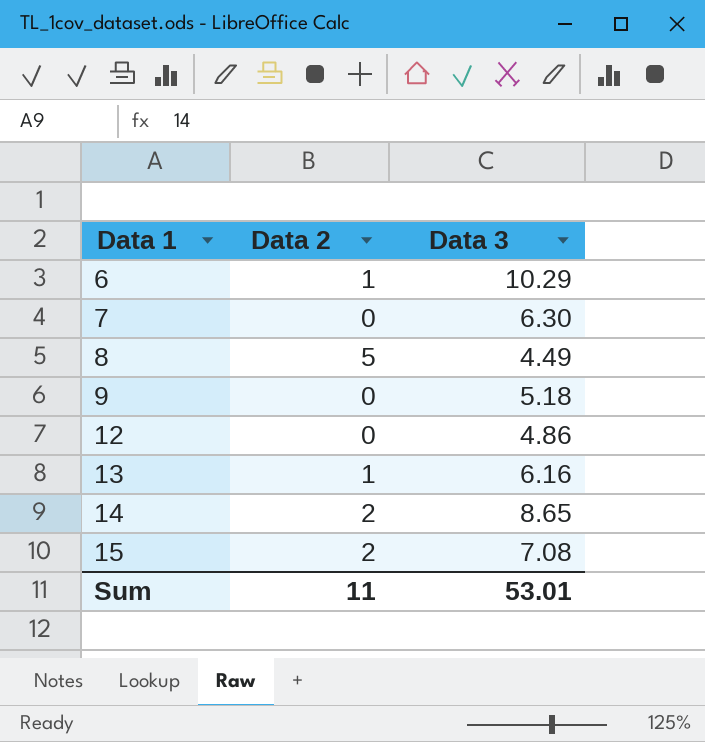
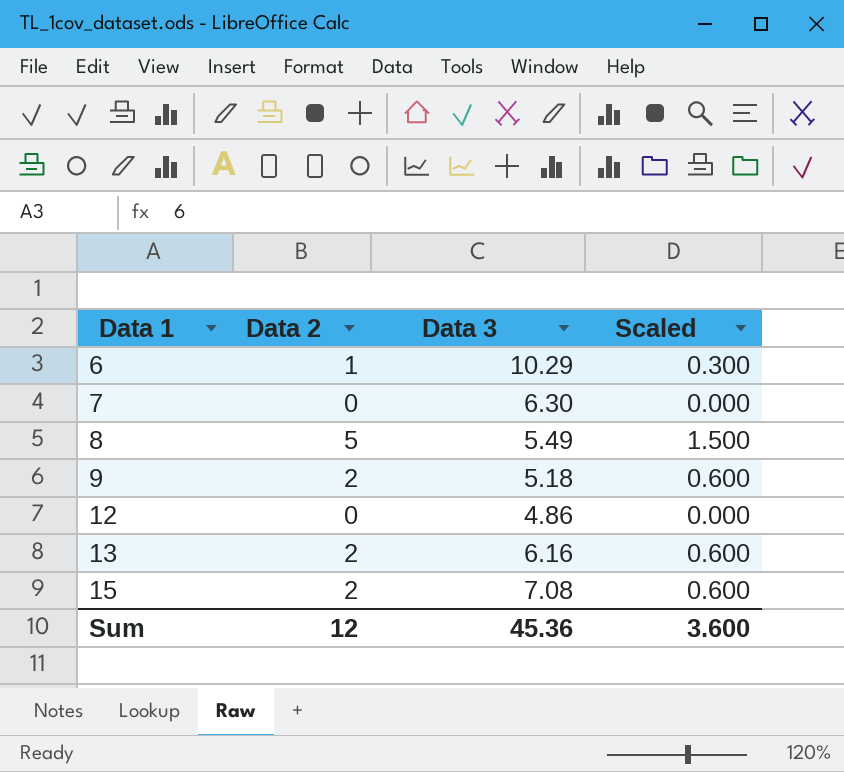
column Scaled | formula: none -> [Data 2] * 0.3
row 14: 2 | 8.65 -> none
8 | Data 3: 4.49 -> 5.49
9 | Data 2: 0 -> 2
13 | Data 2: 1 -> 2
Sum | Data 2: 11 -> 12
Sum | Data 3: 53.01 -> 45.36

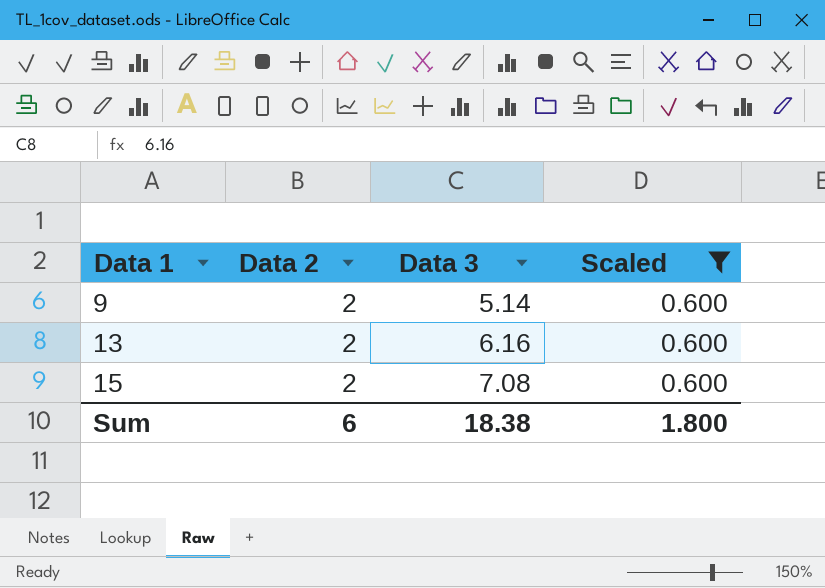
filter: none -> Scaled = 0.600
9 | Data 3: 5.18 -> 5.14
Sum | Data 2: 12 -> 6
Sum | Data 3: 45.36 -> 18.38
Sum | Scaled: 3.600 -> 1.800

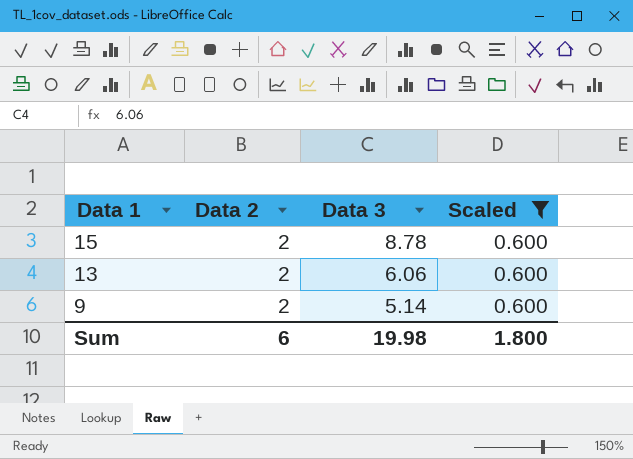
row order: Data 1 ascending -> Data 1 descending
15 | Data 3: 7.08 -> 8.78
13 | Data 3: 6.16 -> 6.06
Sum | Data 3: 18.38 -> 19.98

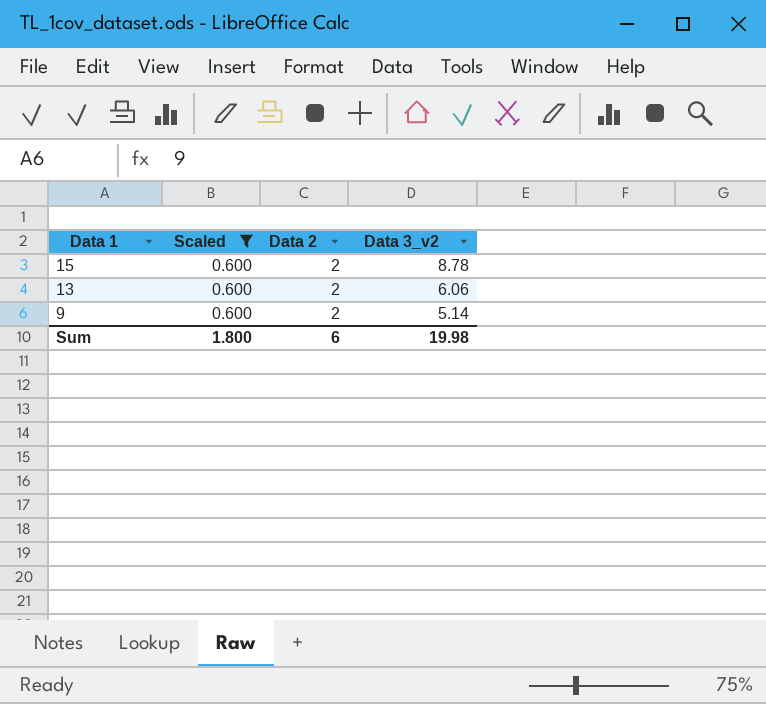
column Scaled | position: 4 -> 2
column name: Data 3 -> Data 3_v2

